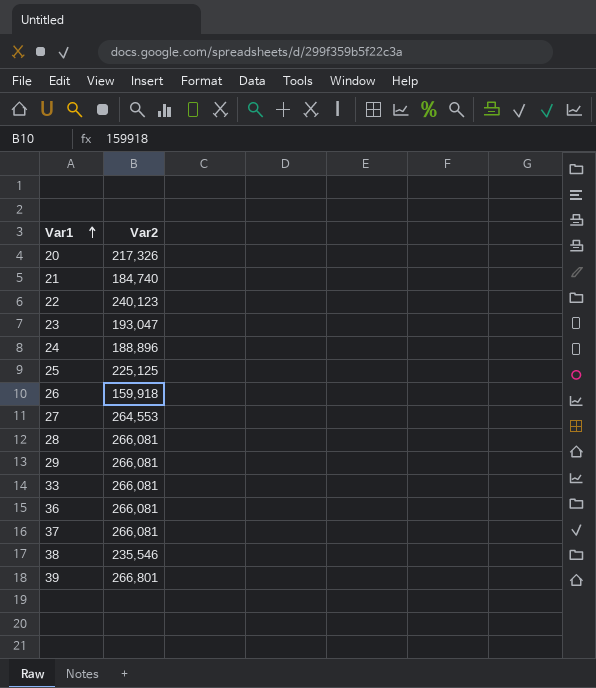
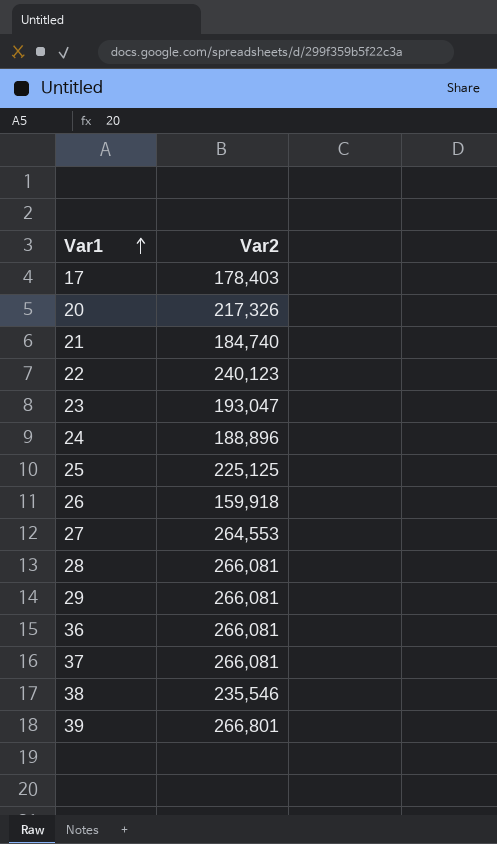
row 33: 266,081 -> none
row 17: none -> 178,403

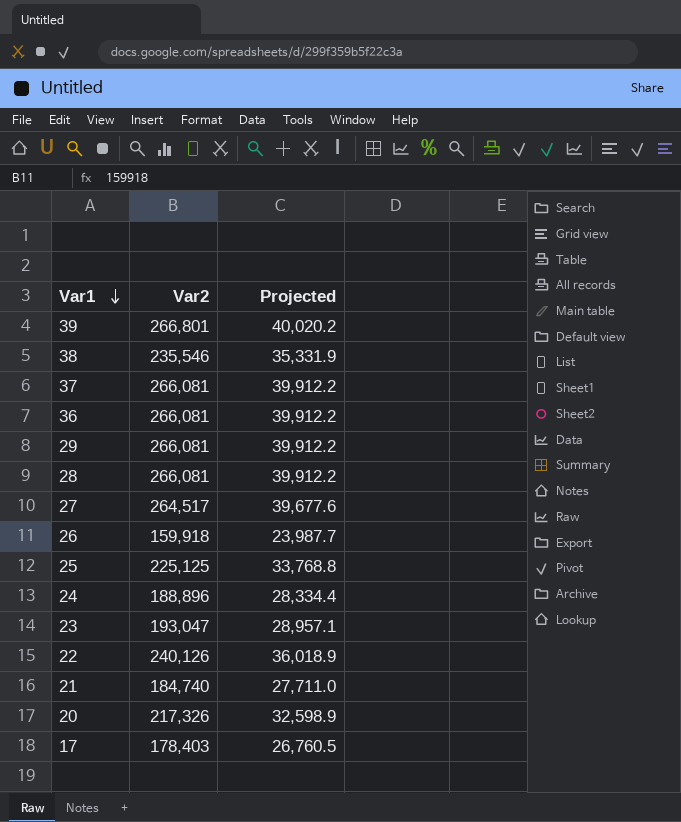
row order: Var1 ascending -> Var1 descending
column Projected | formula: none -> [Var2] * 0.15
27 | Var2: 264,553 -> 264,517
22 | Var2: 240,123 -> 240,126

